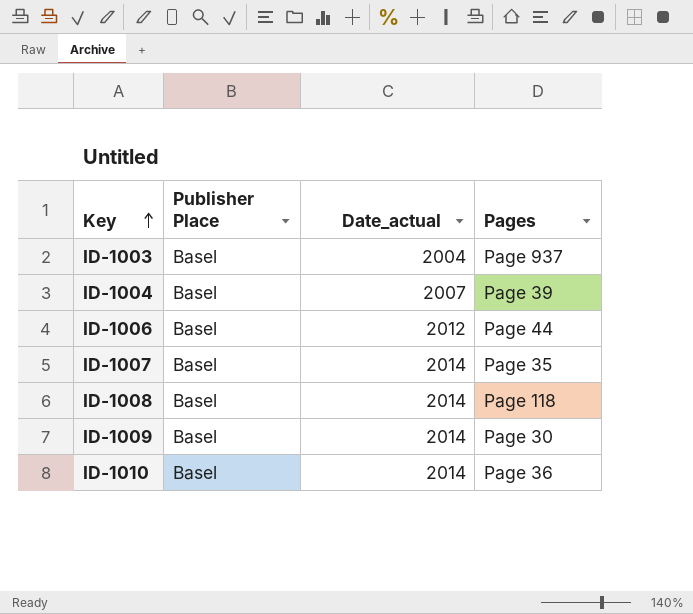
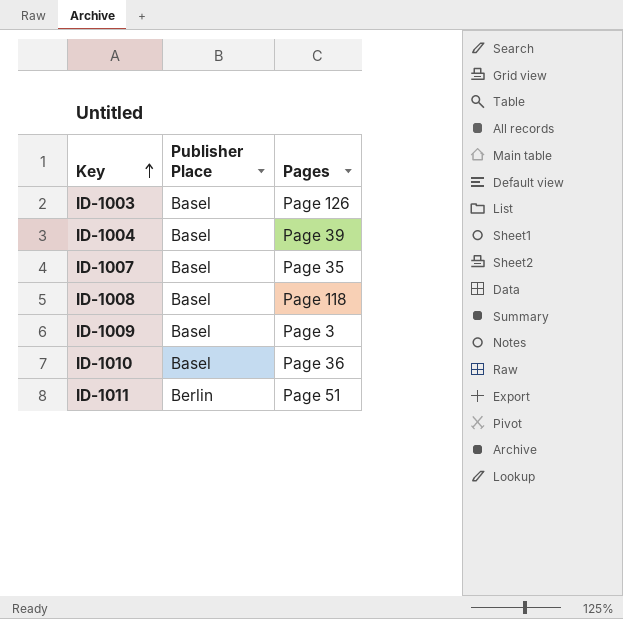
column Date_actual | position: 3 -> none
row ID-1006: Basel | 2012 | Page 44 -> none
ID-1003 | Pages: Page 937 -> Page 126
ID-1009 | Pages: Page 30 -> Page 3
row ID-1011: none -> Berlin | Page 51

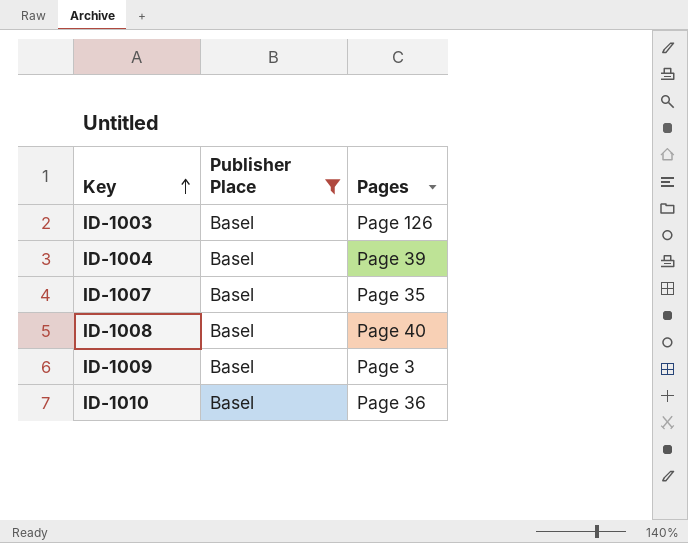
filter: none -> Publisher Place = Basel
ID-1008 | Pages: Page 118 -> Page 40

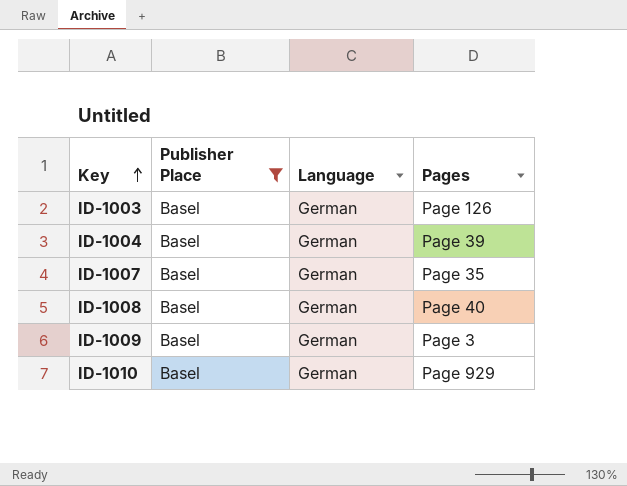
column Language | position: none -> 3
ID-1010 | Pages: Page 36 -> Page 929

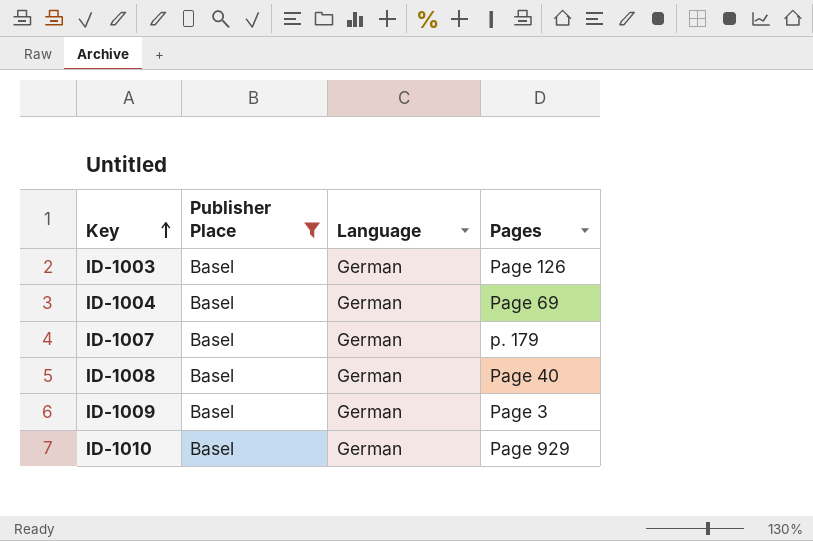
ID-1004 | Pages: Page 39 -> Page 69
ID-1007 | Pages: Page 35 -> p. 179

